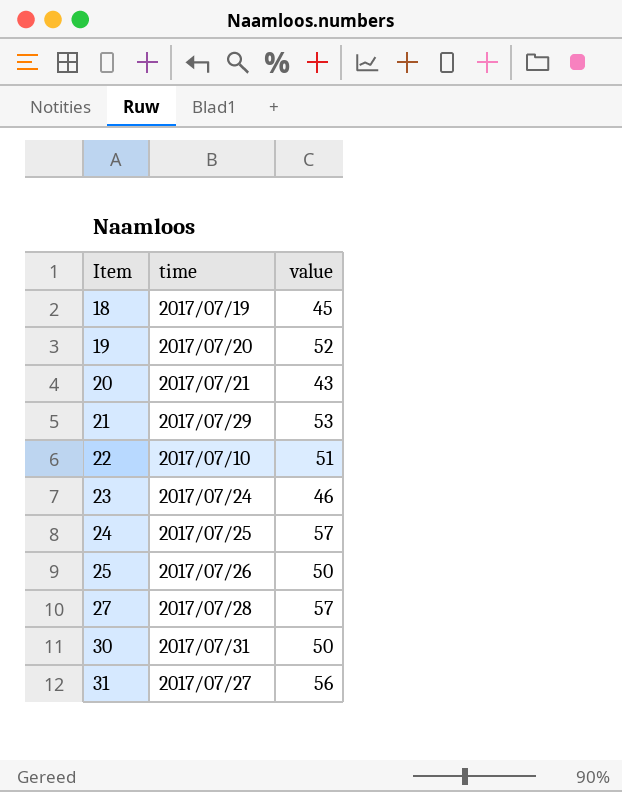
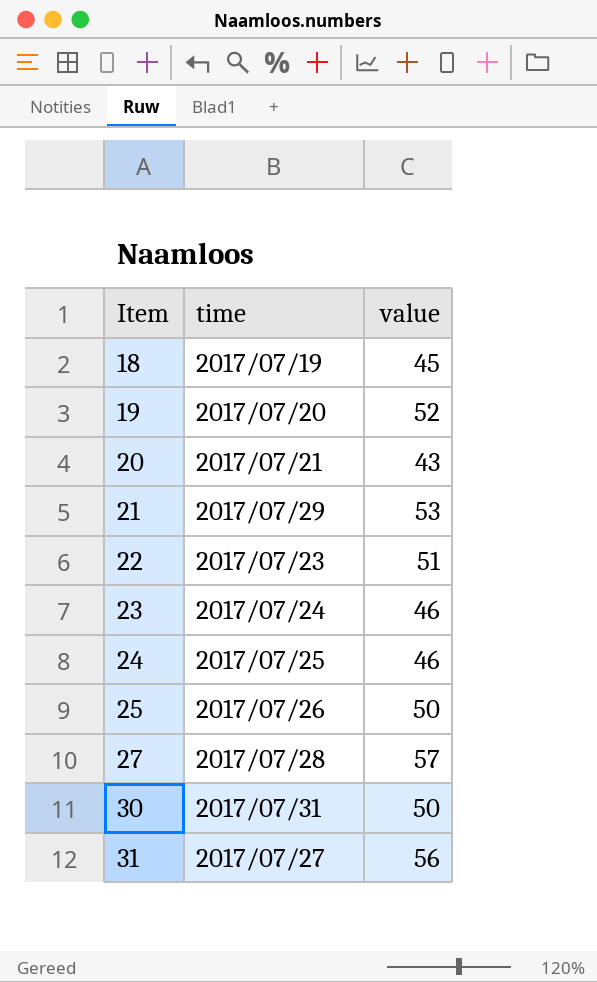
22 | time: 2017/07/10 -> 2017/07/23
24 | value: 57 -> 46

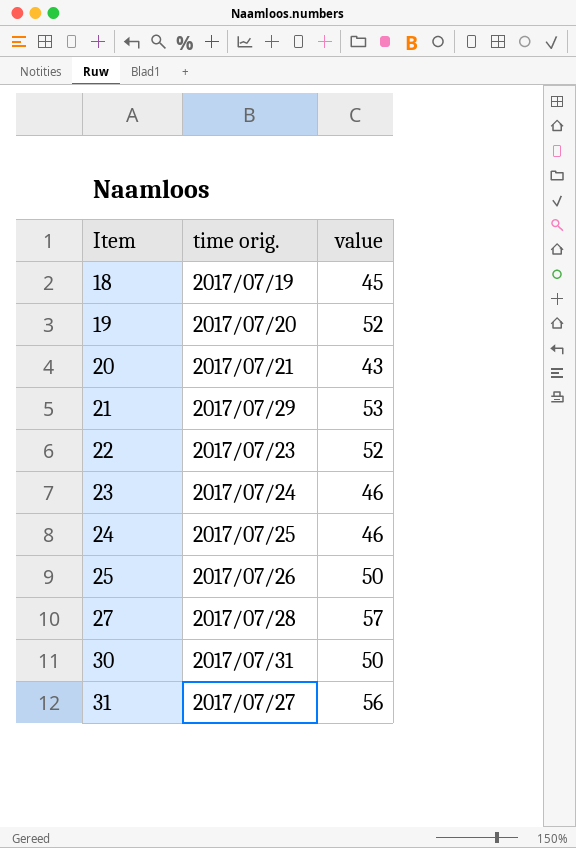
column name: time -> time orig.
22 | value: 51 -> 52

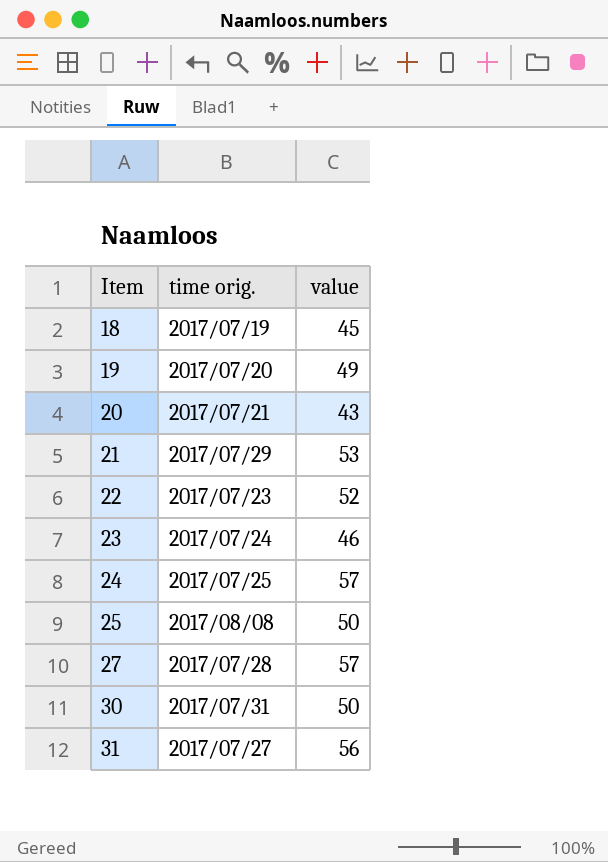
19 | value: 52 -> 49
24 | value: 46 -> 57
25 | time orig.: 2017/07/26 -> 2017/08/08

